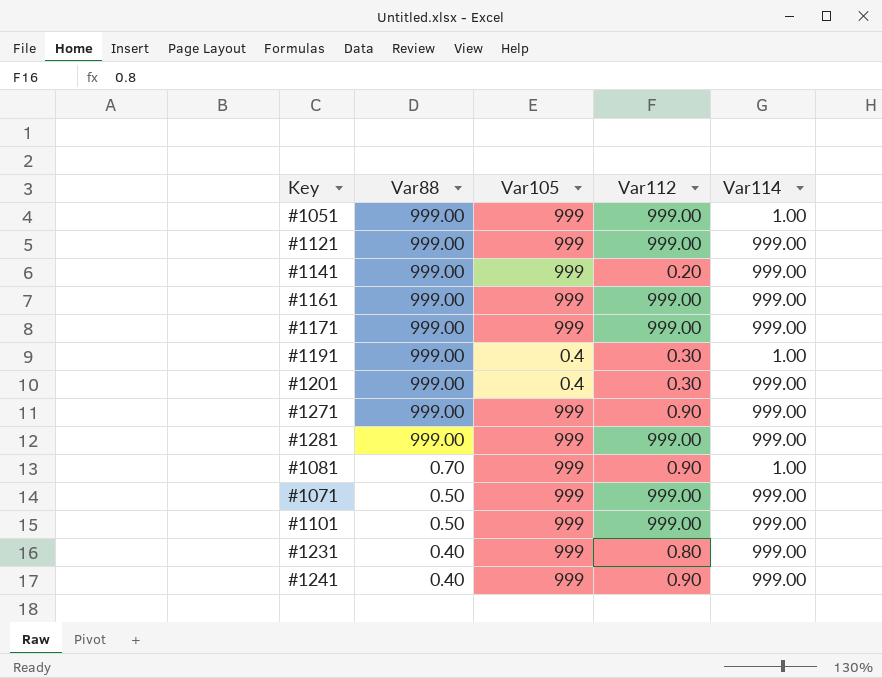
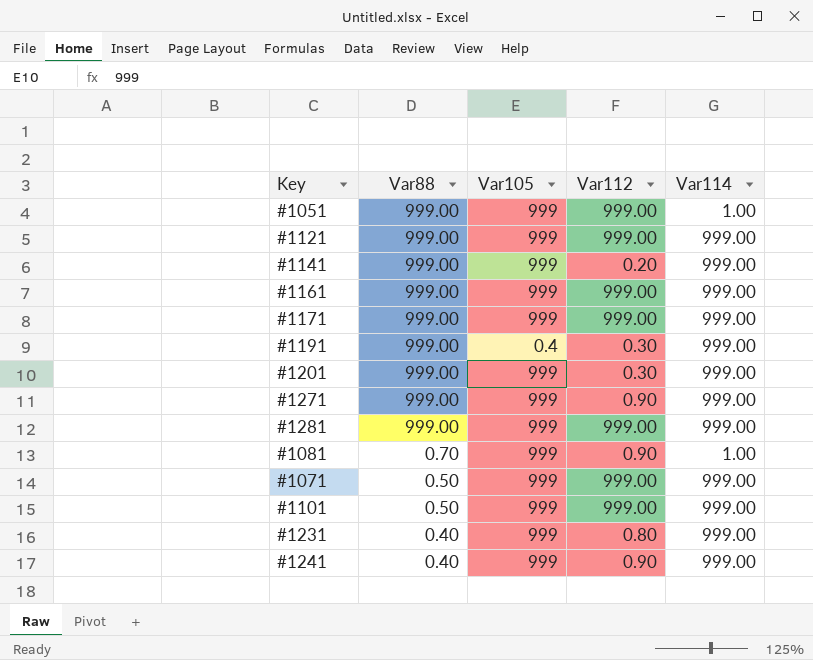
#1191 | Var114: 1.00 -> 999.00
#1201 | Var105: 0.4 -> 999

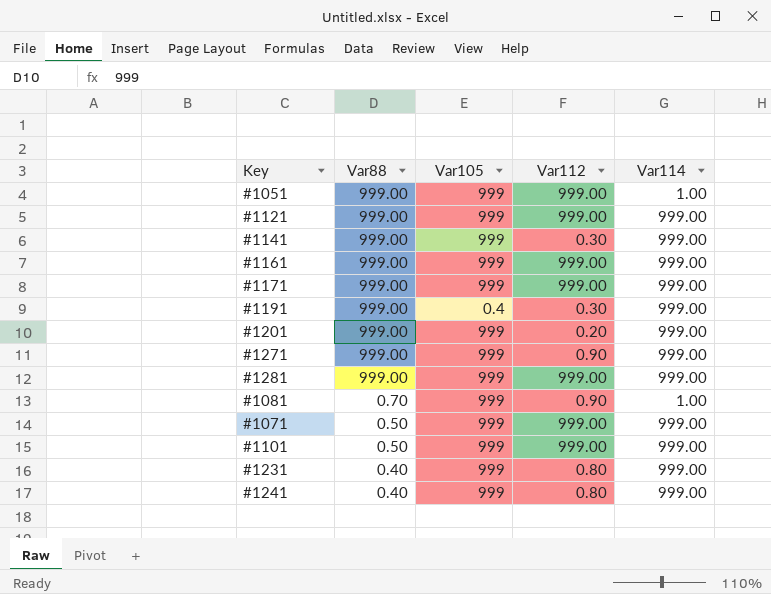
#1141 | Var112: 0.20 -> 0.30
#1201 | Var112: 0.30 -> 0.20
#1241 | Var112: 0.90 -> 0.80

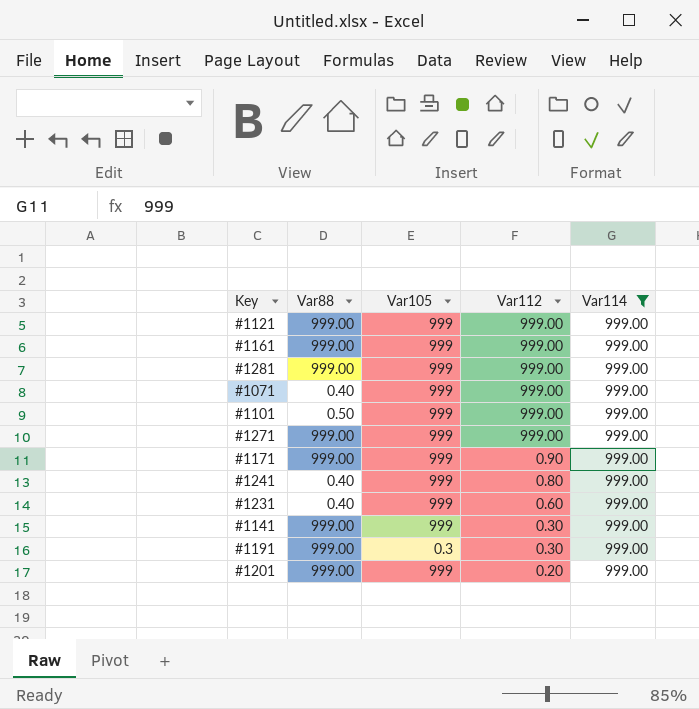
filter: none -> Var114 = 999.00
row order: Var88 descending -> Var112 descending
#1071 | Var88: 0.50 -> 0.40
#1271 | Var112: 0.90 -> 999.00
#1171 | Var112: 999.00 -> 0.90
#1231 | Var112: 0.80 -> 0.60
#1191 | Var105: 0.4 -> 0.3

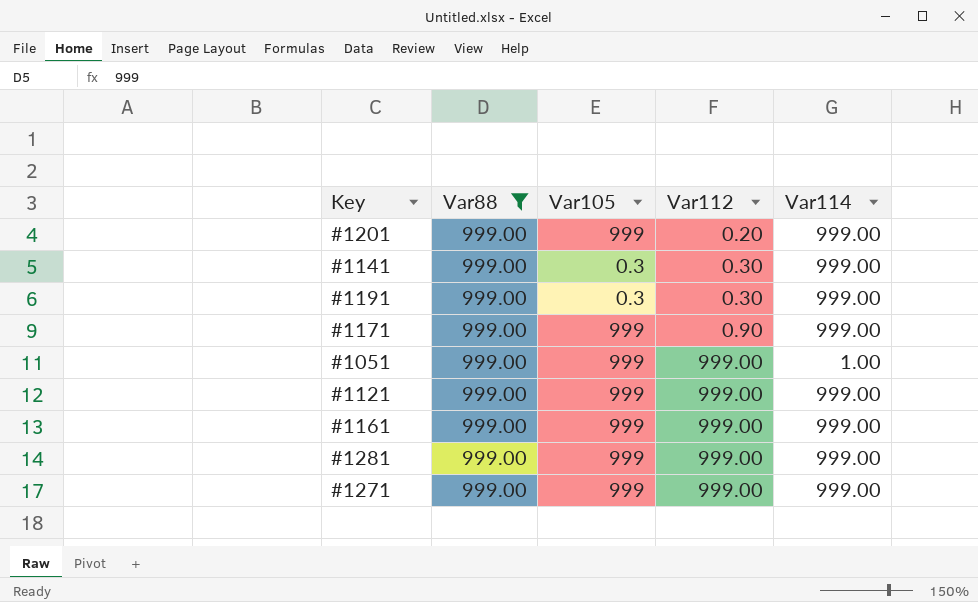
filter: Var114 = 999.00 -> Var88 = 999.00
row order: Var112 descending -> Var112 ascending
#1141 | Var105: 999 -> 0.3

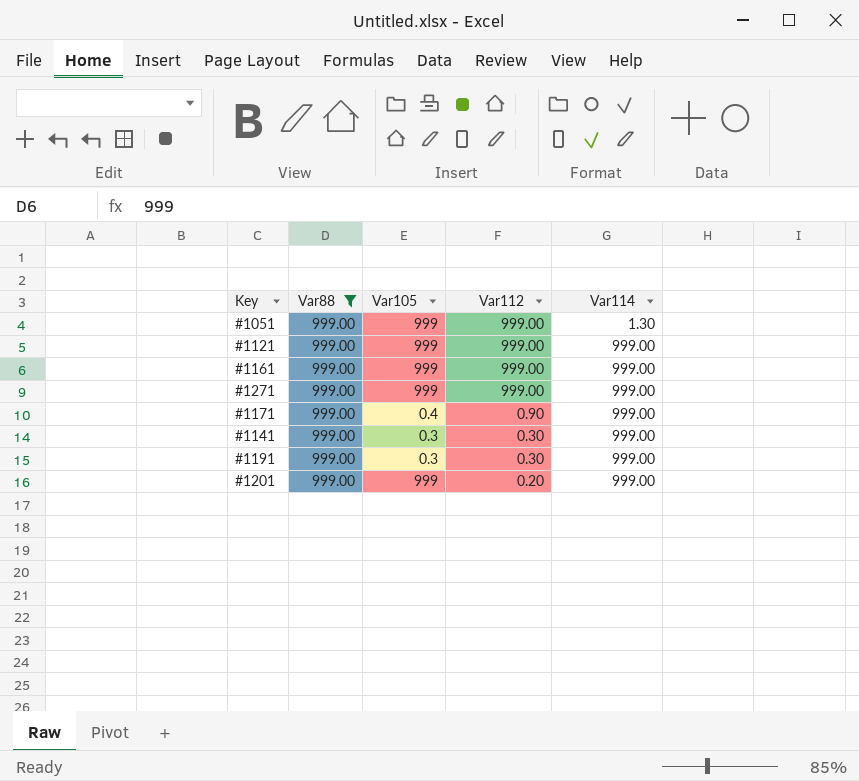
row order: Var112 ascending -> Var112 descending
row #1281: 999.00 | 999 | 999.00 | 999.00 -> none
#1051 | Var114: 1.00 -> 1.30
#1171 | Var105: 999 -> 0.4

